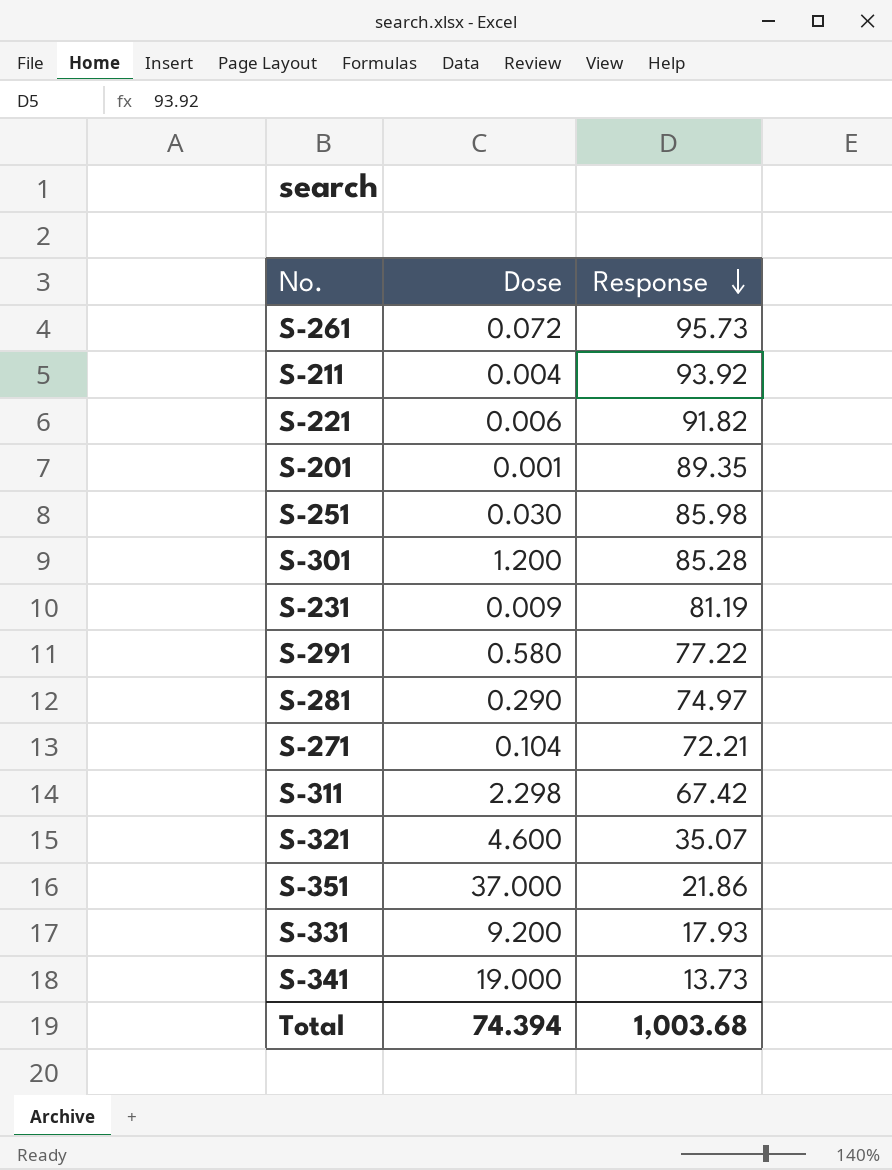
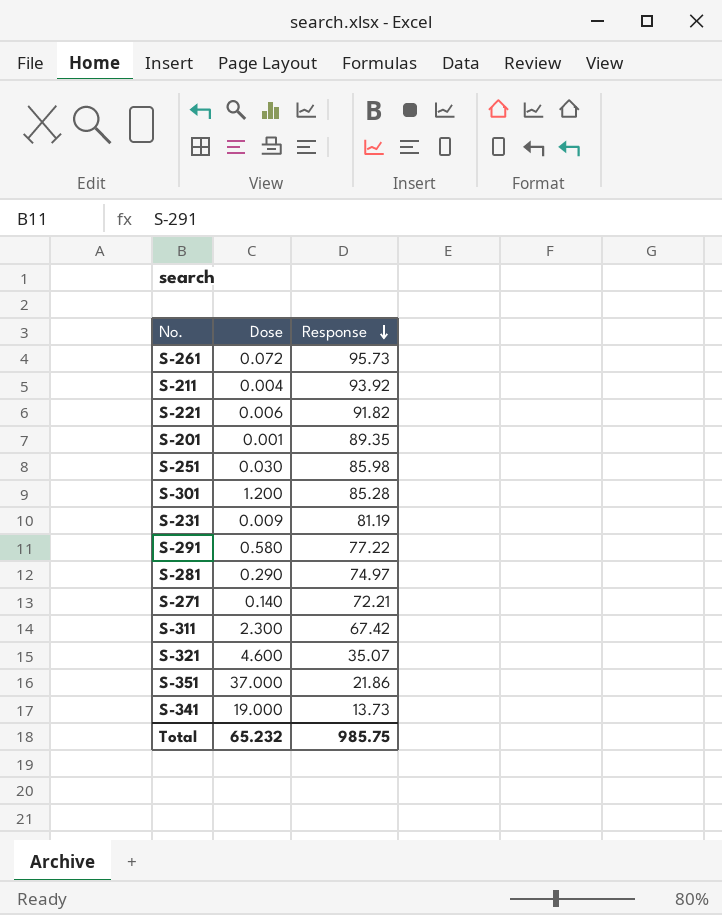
row S-331: 9.200 | 17.93 -> none
S-271 | Dose: 0.104 -> 0.140
S-311 | Dose: 2.298 -> 2.300
Total | Dose: 74.394 -> 65.232
Total | Response: 1,003.68 -> 985.75

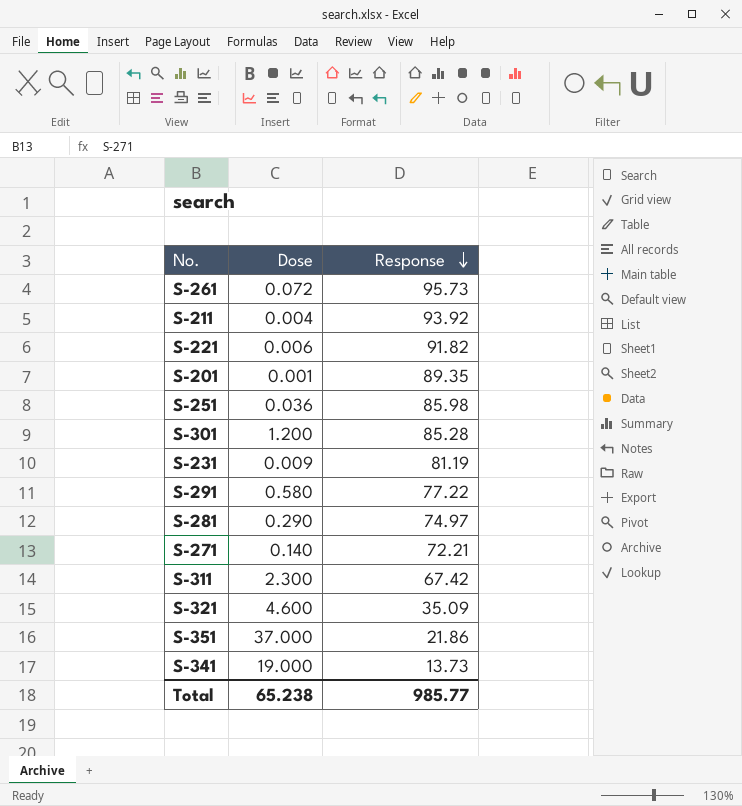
S-251 | Dose: 0.030 -> 0.036
S-321 | Response: 35.07 -> 35.09
Total | Dose: 65.232 -> 65.238
Total | Response: 985.75 -> 985.77

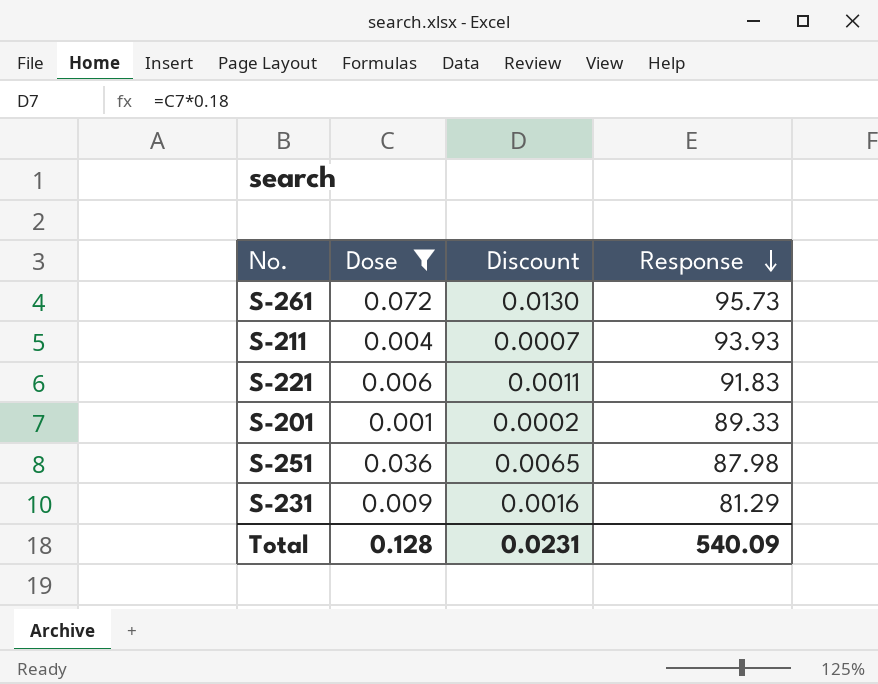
filter: none -> Dose <= 0.072
column Discount | formula: none -> [Dose] * 0.18
S-211 | Response: 93.92 -> 93.93
S-221 | Response: 91.82 -> 91.83
S-201 | Response: 89.35 -> 89.33
S-251 | Response: 85.98 -> 87.98
S-231 | Response: 81.19 -> 81.29
Total | Dose: 65.238 -> 0.128
Total | Response: 985.77 -> 540.09

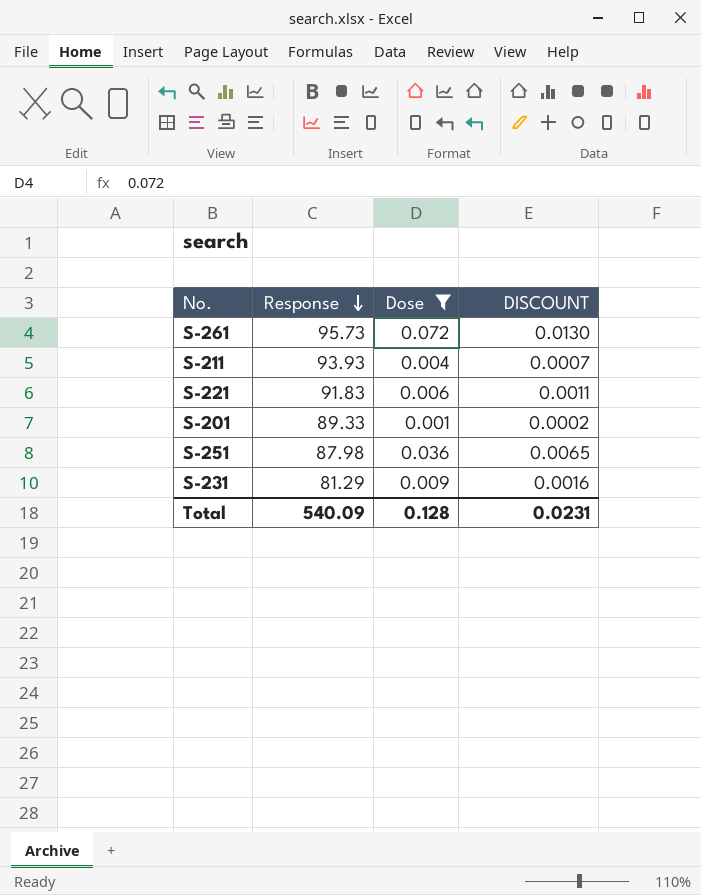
column Response | position: 4 -> 2
column name: Discount -> DISCOUNT

